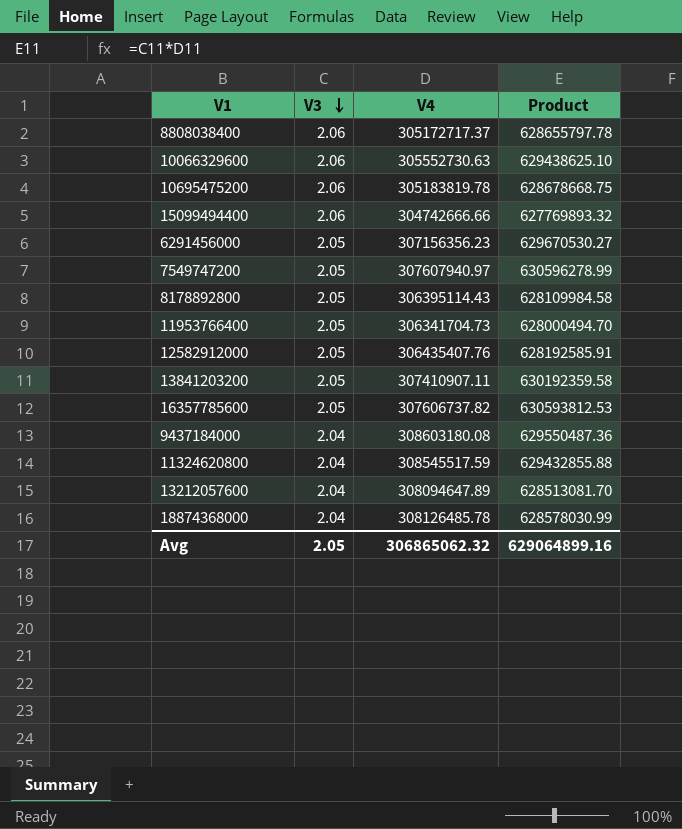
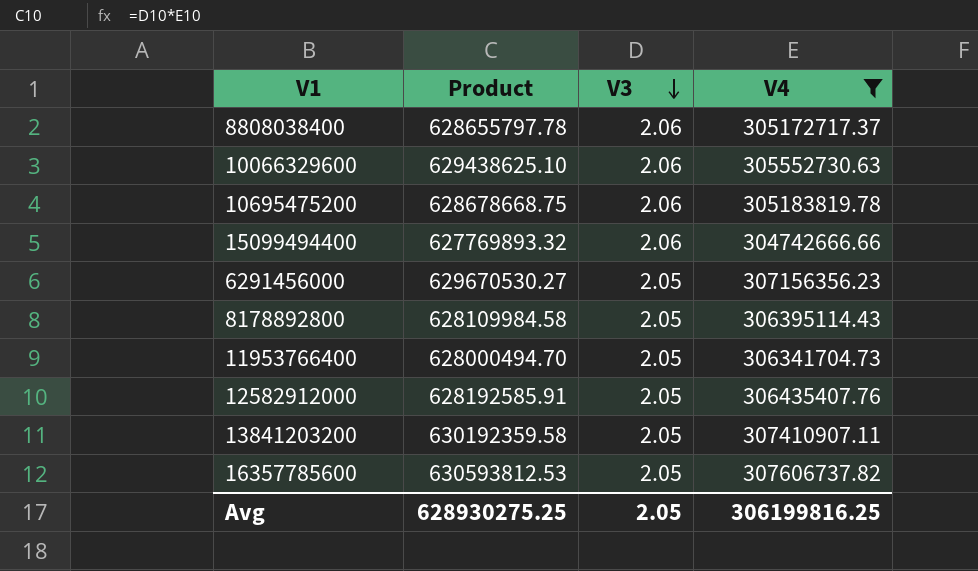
filter: none -> V4 <= 307606737.82
column Product | position: 4 -> 2
Avg | Product: 629064899.16 -> 628930275.25
Avg | V4: 306865062.32 -> 306199816.25

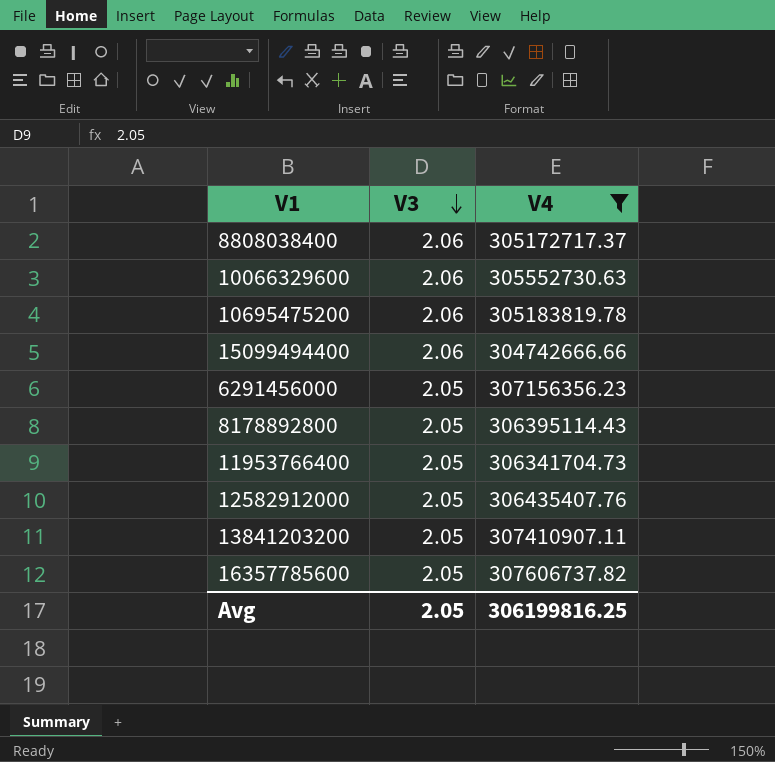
column Product | formula: [V3] * [V4] -> none

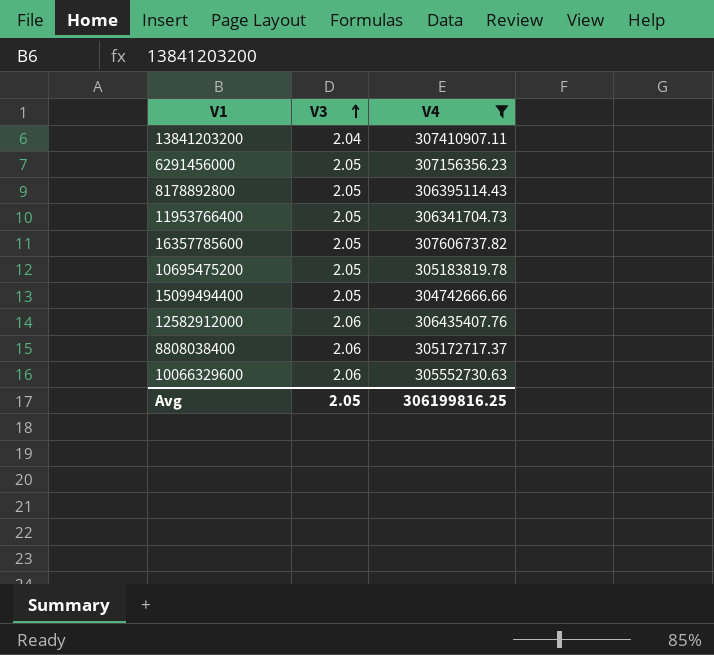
row order: V3 descending -> V3 ascending
13841203200 | V3: 2.05 -> 2.04
10695475200 | V3: 2.06 -> 2.05
15099494400 | V3: 2.06 -> 2.05
12582912000 | V3: 2.05 -> 2.06

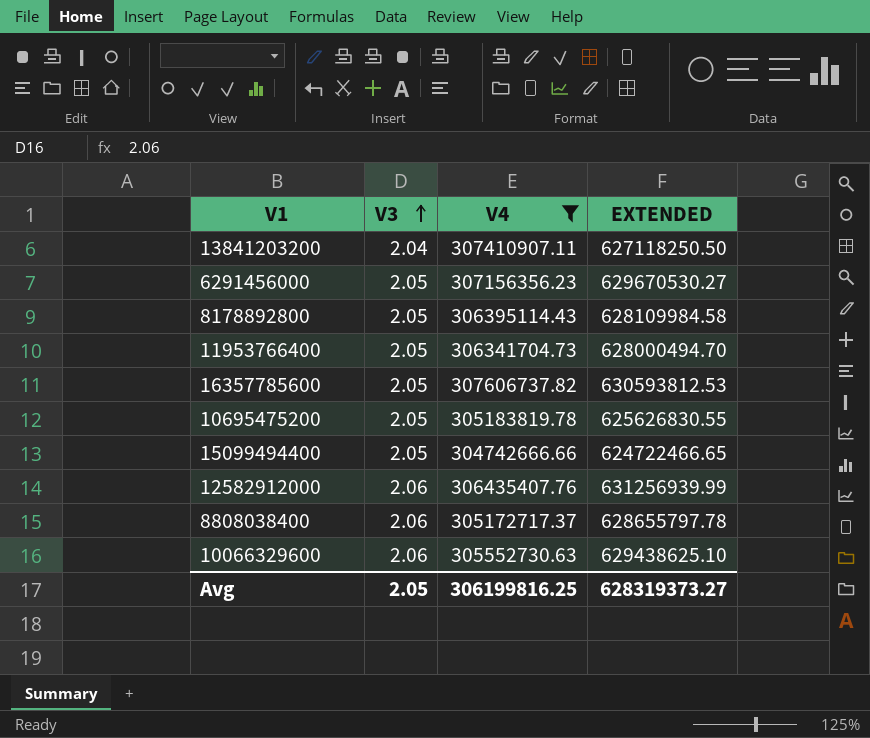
column EXTENDED | formula: none -> [V3] * [V4]

